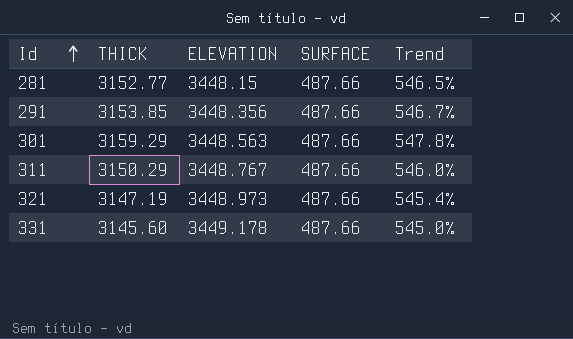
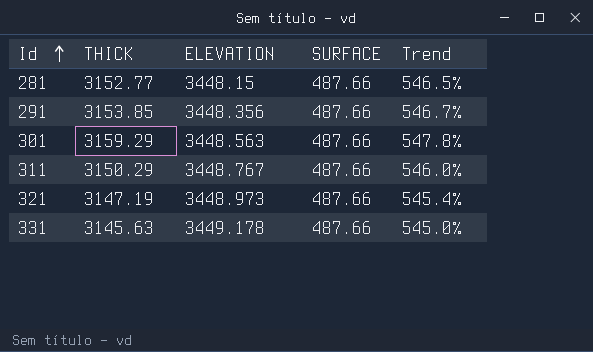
331 | THICK: 3145.60 -> 3145.63

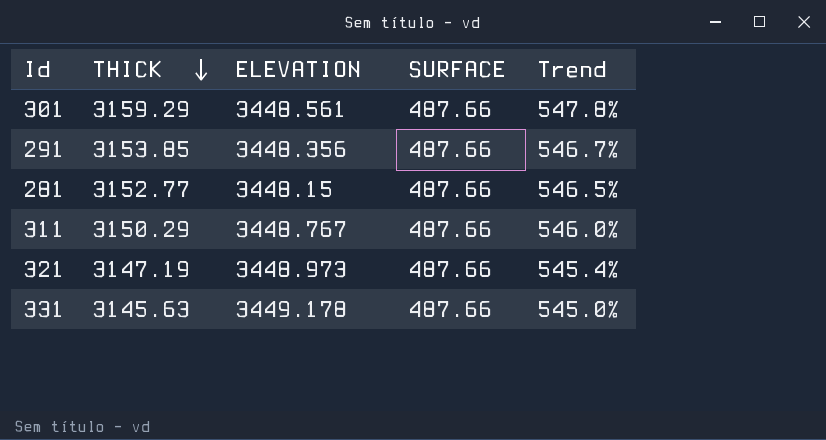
row order: Id ascending -> THICK descending
301 | ELEVATION: 3448.563 -> 3448.561

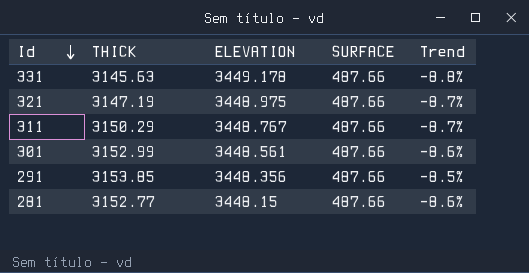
row order: THICK descending -> Id descending
column Trend | formula: ([THICK] - [SURFACE]) / [SURFACE] -> ([THICK] - [ELEVATION]) / [ELEVATION]
321 | ELEVATION: 3448.973 -> 3448.975
301 | THICK: 3159.29 -> 3152.99

